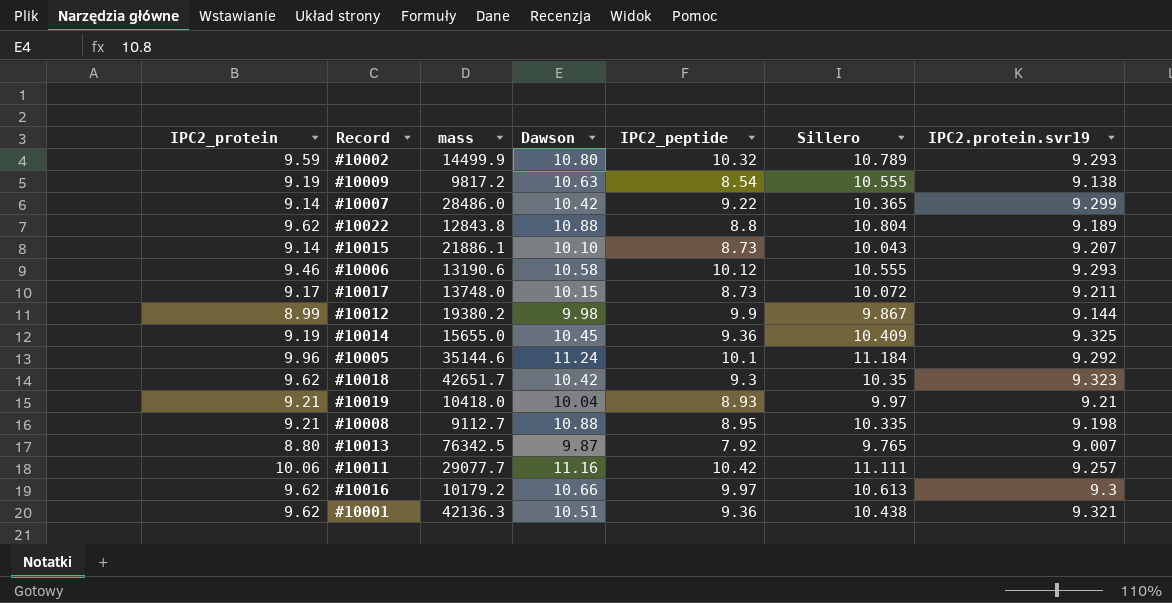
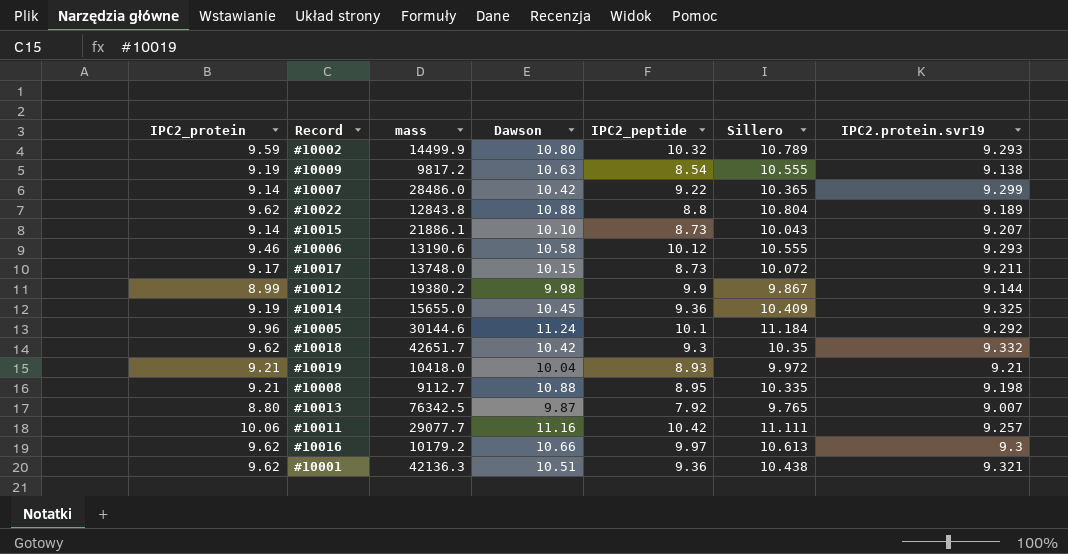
#10005 | mass: 35144.6 -> 30144.6
#10018 | IPC2.protein.svr19: 9.323 -> 9.332
#10019 | Sillero: 9.97 -> 9.972

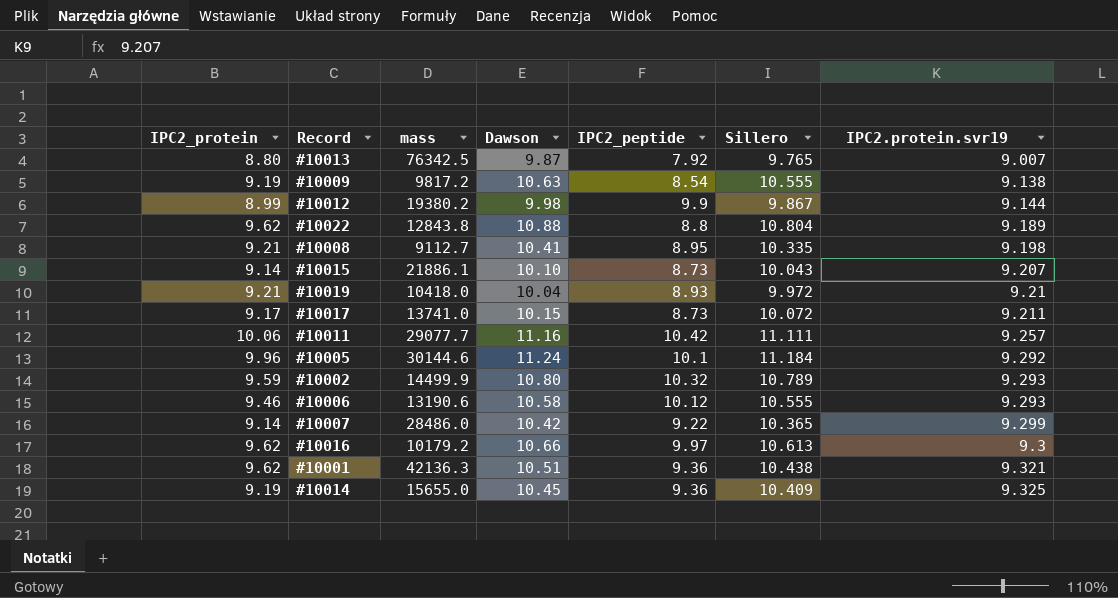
row order: none -> IPC2.protein.svr19 ascending
row #10018: 9.62 | 42651.7 | 10.42 | 9.3 | 10.35 | 9.332 -> none
#10008 | Dawson: 10.88 -> 10.41
#10017 | mass: 13748.0 -> 13741.0

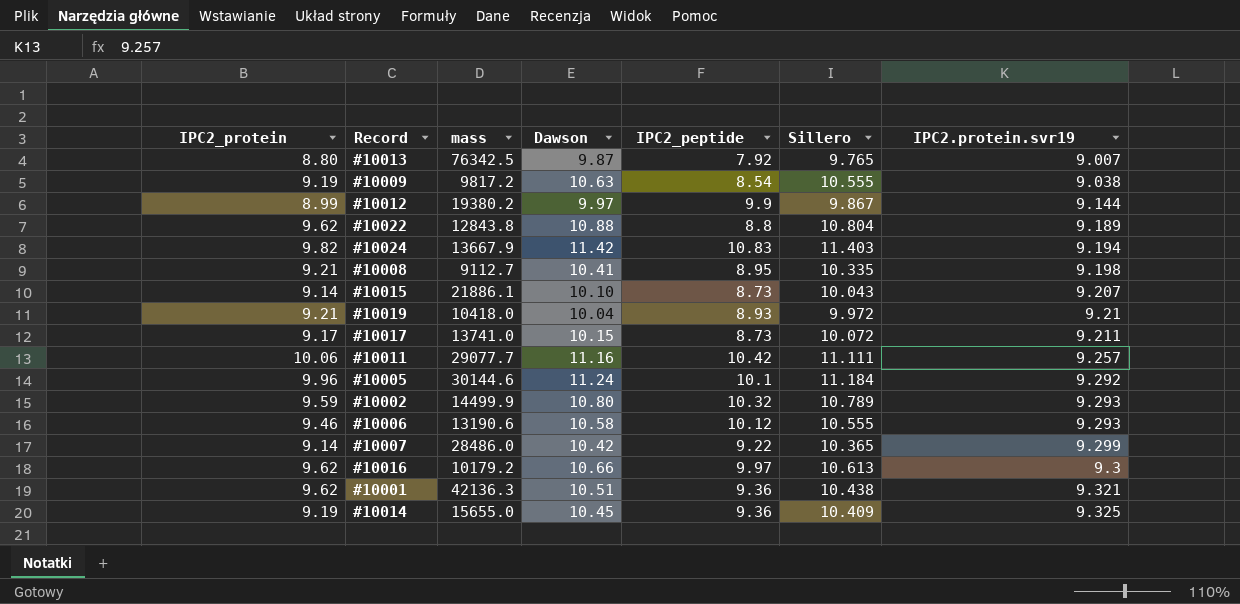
#10009 | IPC2.protein.svr19: 9.138 -> 9.038
#10012 | Dawson: 9.98 -> 9.97
row #10024: none -> 9.82 | 13667.9 | 11.42 | 10.83 | 11.403 | 9.194

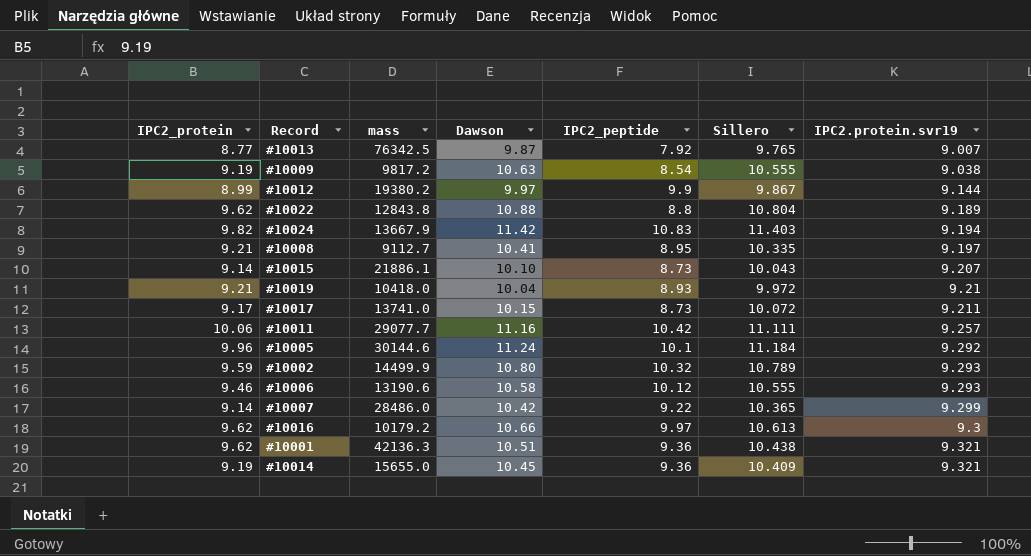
#10013 | IPC2_protein: 8.80 -> 8.77
#10008 | IPC2.protein.svr19: 9.198 -> 9.197
#10014 | IPC2.protein.svr19: 9.325 -> 9.321

